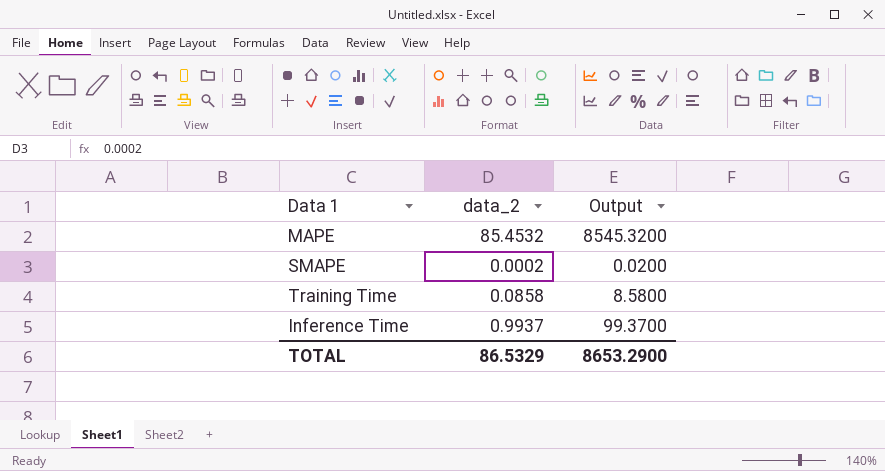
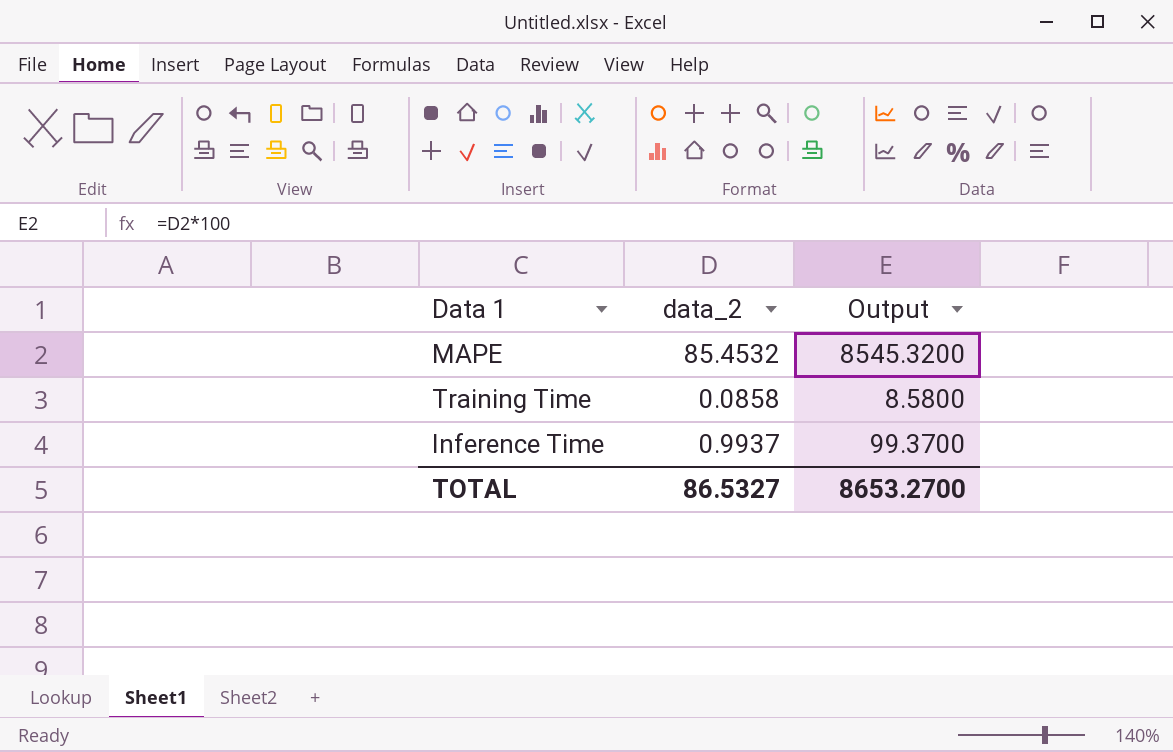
row SMAPE: 0.0002 | 0.0200 -> none
TOTAL | data_2: 86.5329 -> 86.5327
TOTAL | Output: 8653.2900 -> 8653.2700

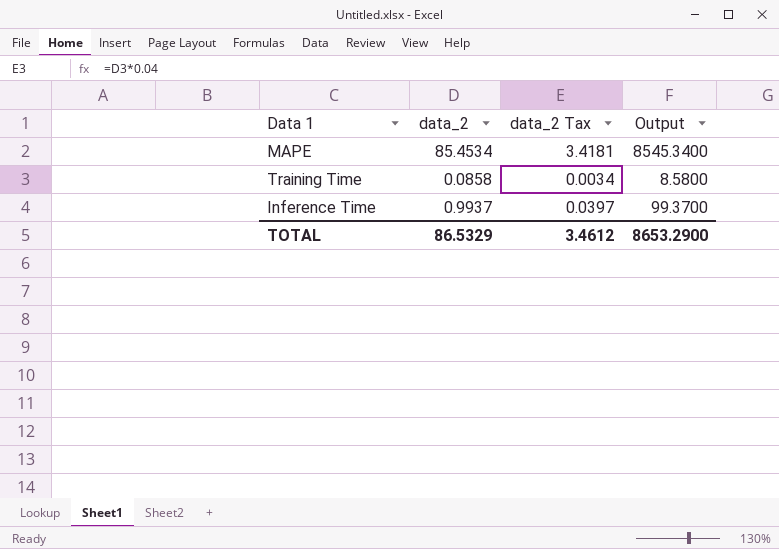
column data_2 Tax | formula: none -> [data_2] * 0.04
MAPE | data_2: 85.4532 -> 85.4534
MAPE | Output: 8545.3200 -> 8545.3400
TOTAL | data_2: 86.5327 -> 86.5329
TOTAL | Output: 8653.2700 -> 8653.2900

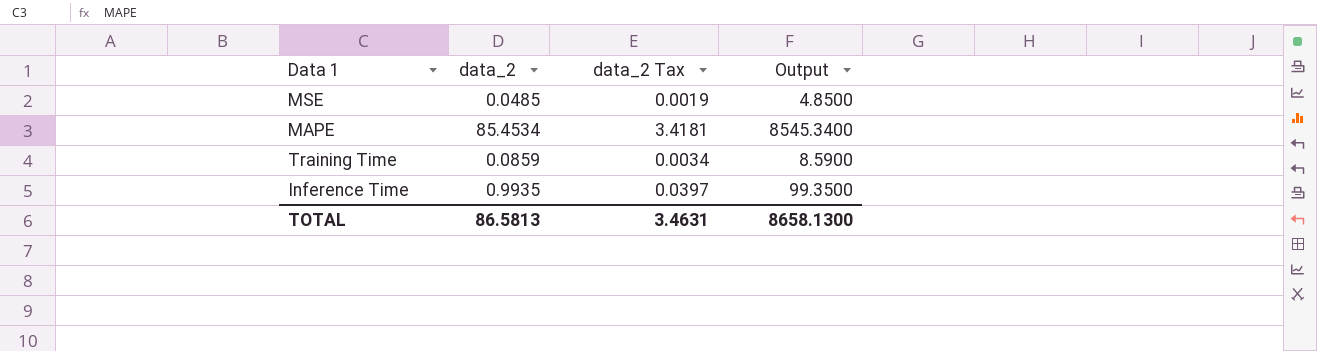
row MSE: none -> 0.0485 | 0.0019 | 4.8500
Training Time | data_2: 0.0858 -> 0.0859
Training Time | Output: 8.5800 -> 8.5900
Inference Time | data_2: 0.9937 -> 0.9935
Inference Time | Output: 99.3700 -> 99.3500
TOTAL | data_2: 86.5329 -> 86.5813
TOTAL | data_2 Tax: 3.4612 -> 3.4631
TOTAL | Output: 8653.2900 -> 8658.1300

